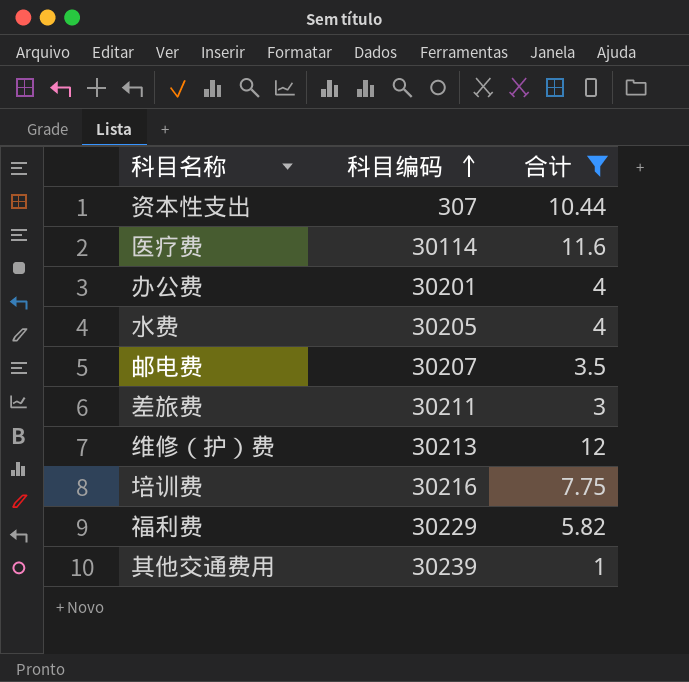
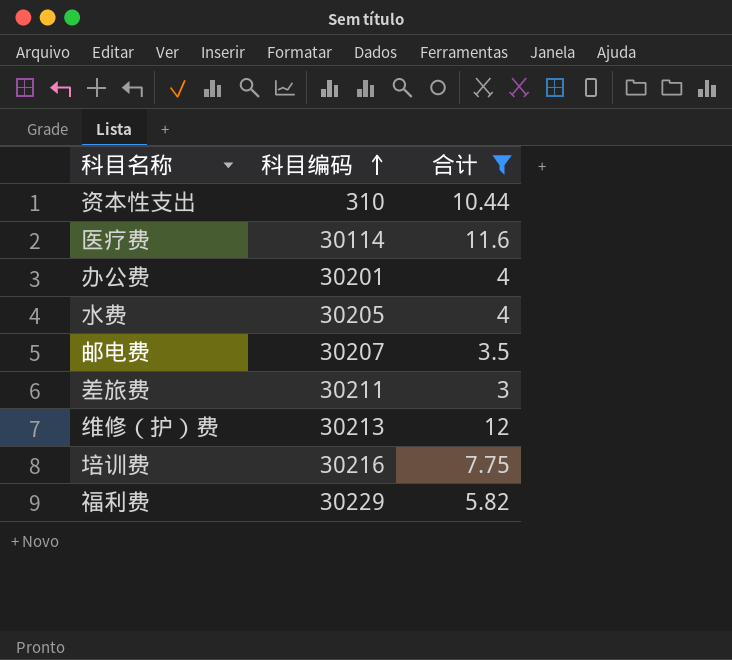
row 其他交通费用: 30239 | 1 -> none
资本性支出 | 科目编码: 307 -> 310

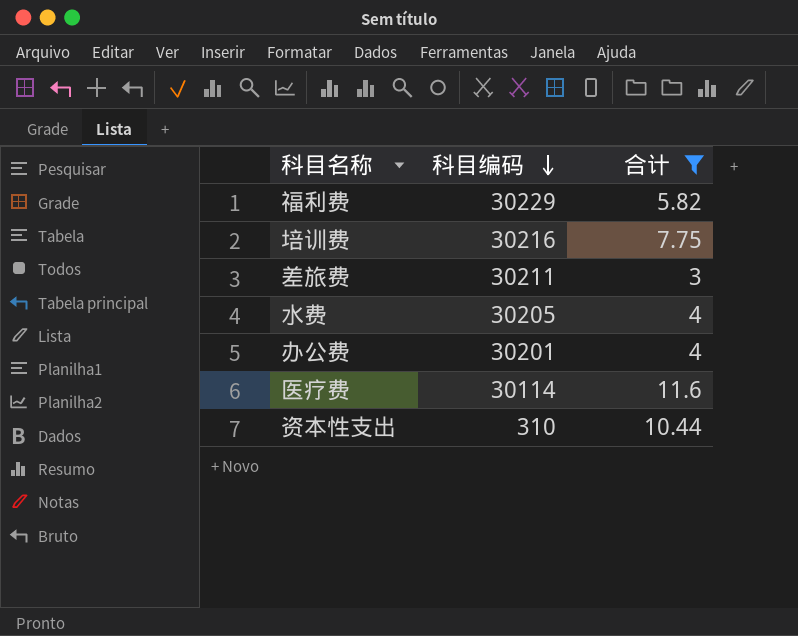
row order: 科目编码 ascending -> 科目编码 descending
row 邮电费: 30207 | 3.5 -> none
row 维修（护）费: 30213 | 12 -> none

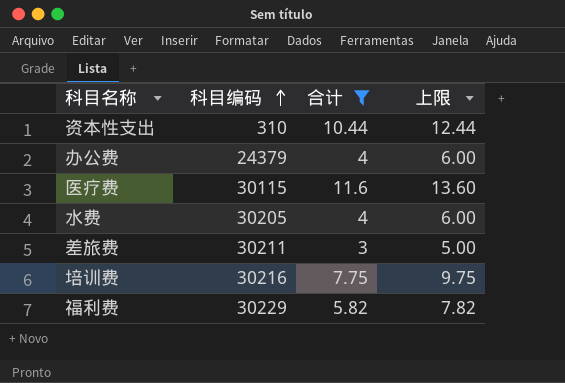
row order: 科目编码 descending -> 科目编码 ascending
column 上限 | formula: none -> [合计] + 2
办公费 | 科目编码: 30201 -> 24379
医疗费 | 科目编码: 30114 -> 30115

